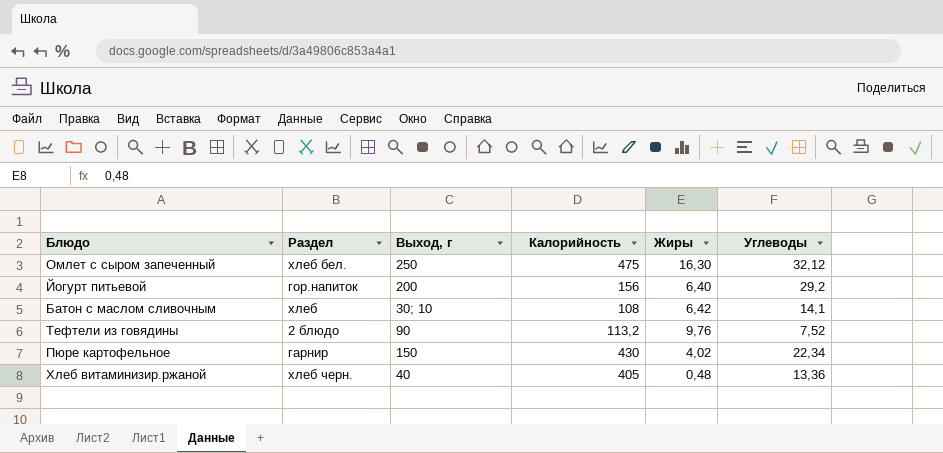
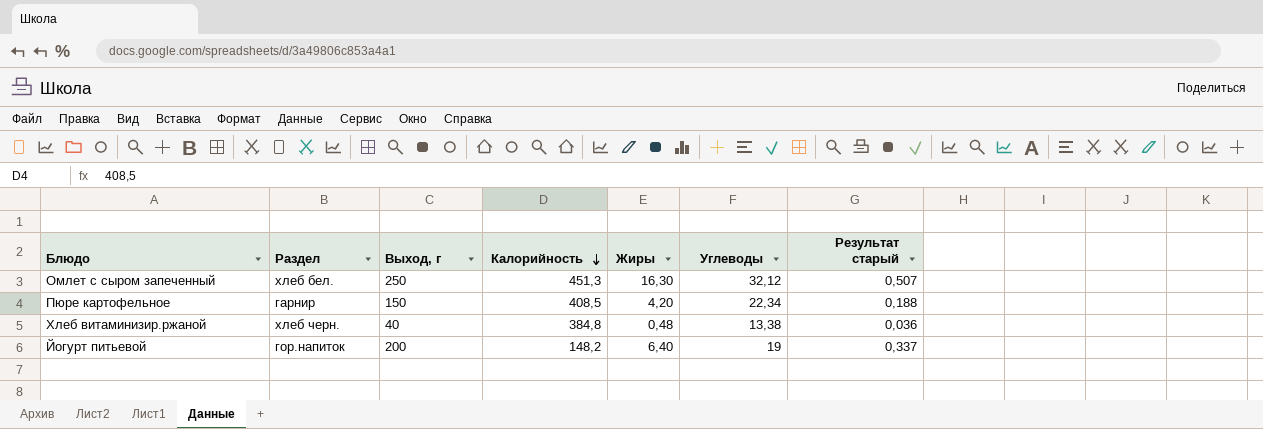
row order: none -> Калорийность descending
column Результат старый | formula: none -> [Жиры] / [Углеводы]
row Батон с маслом сливочным: хлеб | 30; 10 | 108 | 6,42 | 14,1 -> none
row Тефтели из говядины: 2 блюдо | 90 | 113,2 | 9,76 | 7,52 -> none
Омлет с сыром запеченный | Калорийность: 475 -> 451,3
Пюре картофельное | Калорийность: 430 -> 408,5
Пюре картофельное | Жиры: 4,02 -> 4,20
Хлеб витаминизир.ржаной | Калорийность: 405 -> 384,8
Хлеб витаминизир.ржаной | Углеводы: 13,36 -> 13,38
Йогурт питьевой | Калорийность: 156 -> 148,2
Йогурт питьевой | Углеводы: 29,2 -> 19

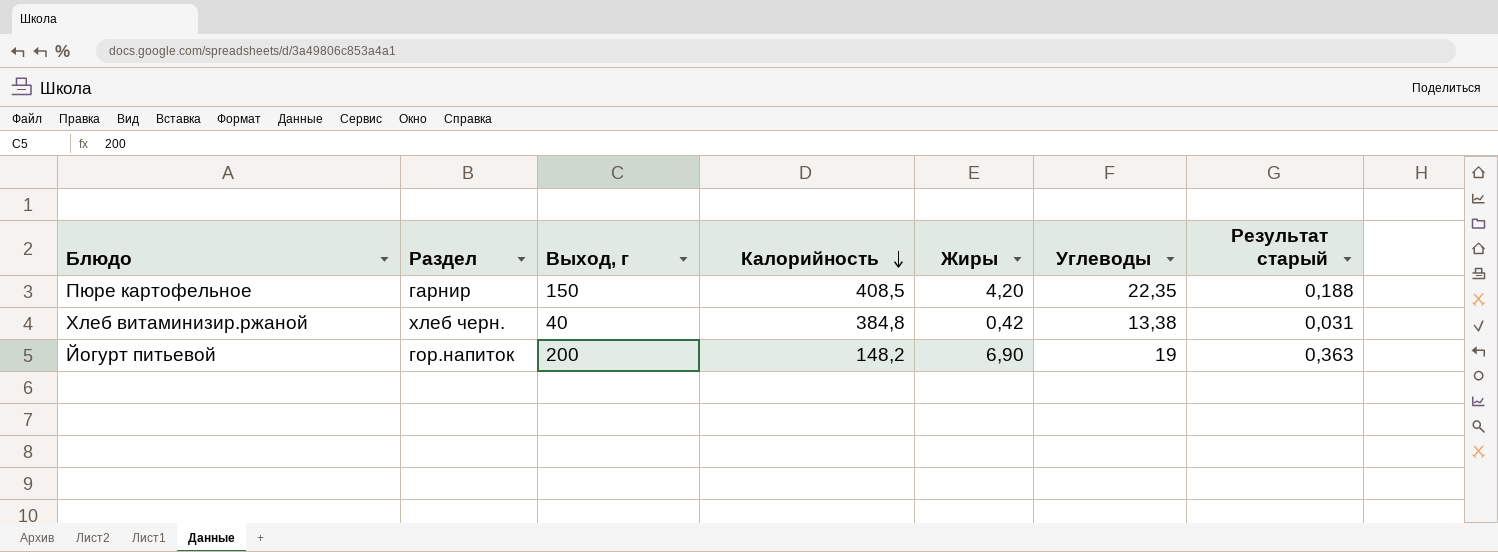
row Омлет с сыром запеченный: хлеб бел. | 250 | 451,3 | 16,30 | 32,12 | 0,507 -> none
Пюре картофельное | Углеводы: 22,34 -> 22,35
Хлеб витаминизир.ржаной | Жиры: 0,48 -> 0,42
Хлеб витаминизир.ржаной | Результат старый: 0,036 -> 0,031
Йогурт питьевой | Жиры: 6,40 -> 6,90
Йогурт питьевой | Результат старый: 0,337 -> 0,363

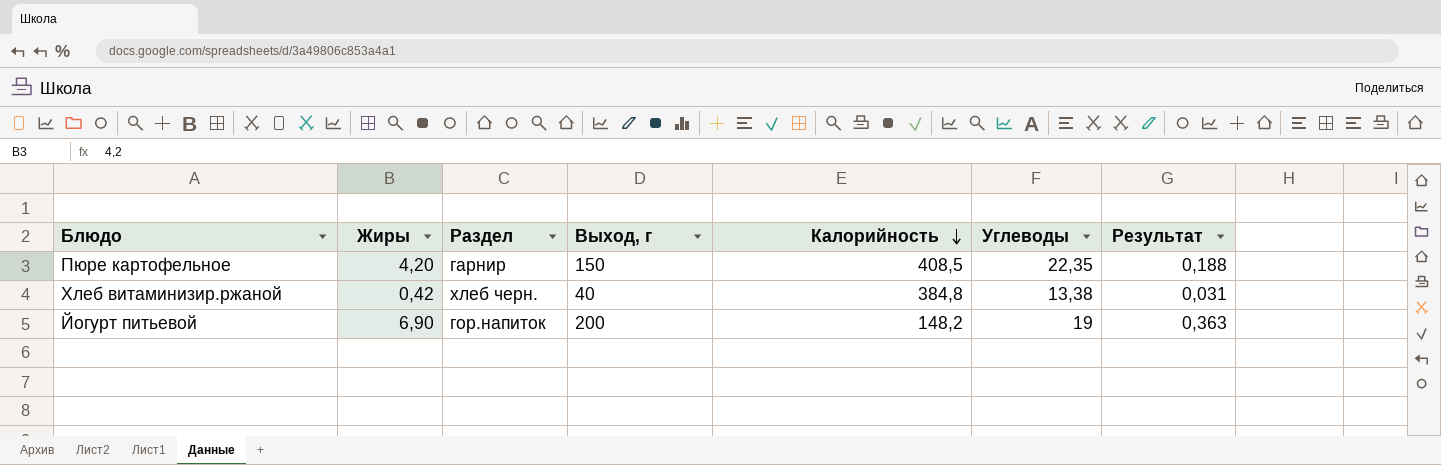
column Жиры | position: 5 -> 2
column name: Результат старый -> Результат

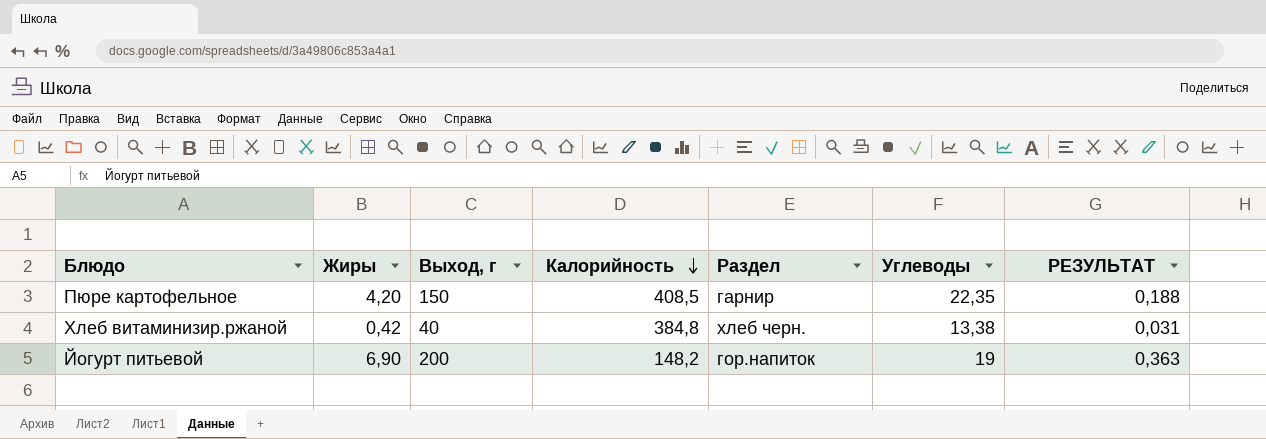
column Раздел | position: 3 -> 5
column name: Результат -> РЕЗУЛЬТАТ

